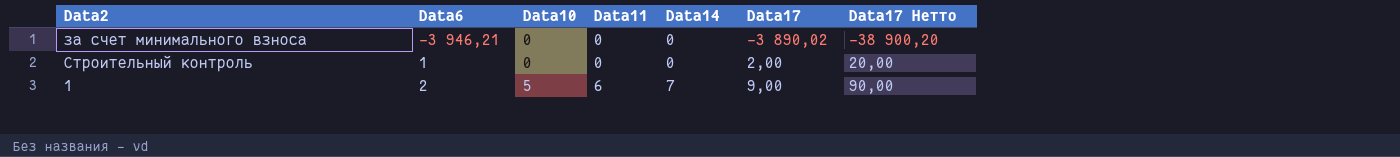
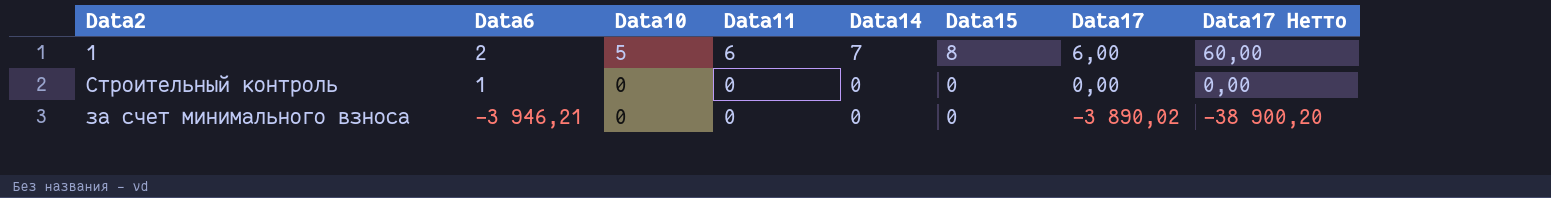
row order: Data6 ascending -> Data6 descending
column Data15 | position: none -> 6
1 | Data17: 9,00 -> 6,00
1 | Data17 Нетто: 90,00 -> 60,00
Строительный контроль | Data17: 2,00 -> 0,00
Строительный контроль | Data17 Нетто: 20,00 -> 0,00

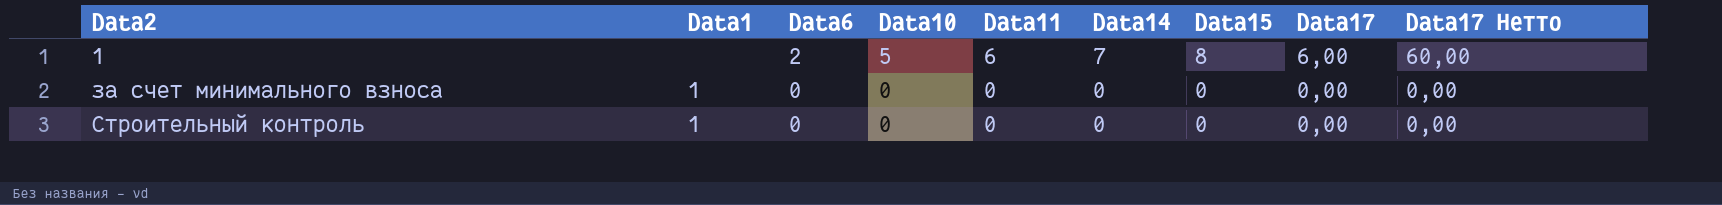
row order: Data6 descending -> Data2 ascending
column Data1 | position: none -> 2
за счет минимального взноса | Data6: -3 946,21 -> 0
за счет минимального взноса | Data17: -3 890,02 -> 0,00
за счет минимального взноса | Data17 Нетто: -38 900,20 -> 0,00
Строительный контроль | Data6: 1 -> 0

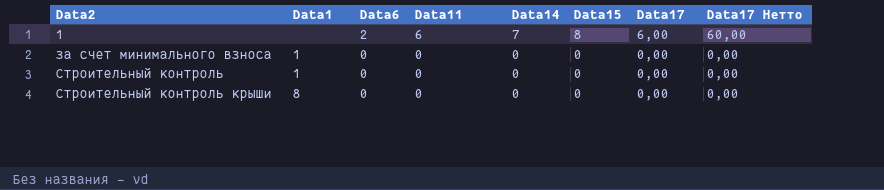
column Data10 | position: 4 -> none
row Строительный контроль крыши: none -> 8 | 0 | 0 | 0 | 0 | 0,00 | 0,00

